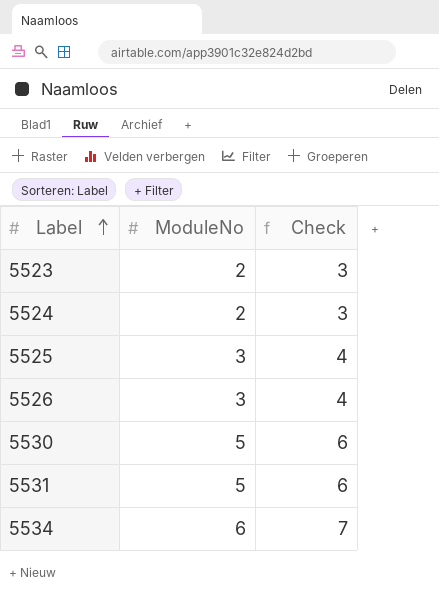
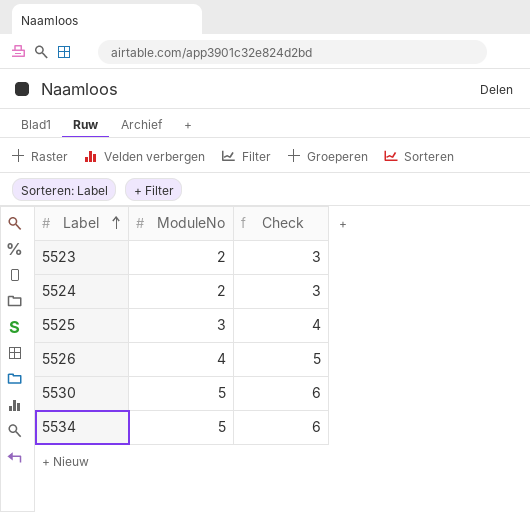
row 5531: 5 | 6 -> none
5526 | ModuleNo: 3 -> 4
5526 | Check: 4 -> 5
5534 | ModuleNo: 6 -> 5
5534 | Check: 7 -> 6

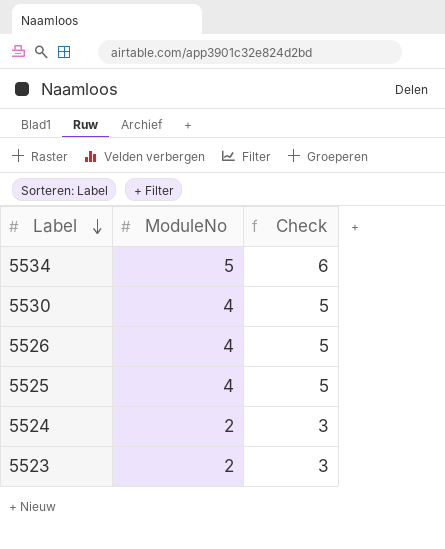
row order: Label ascending -> Label descending
5530 | ModuleNo: 5 -> 4
5530 | Check: 6 -> 5
5525 | ModuleNo: 3 -> 4
5525 | Check: 4 -> 5

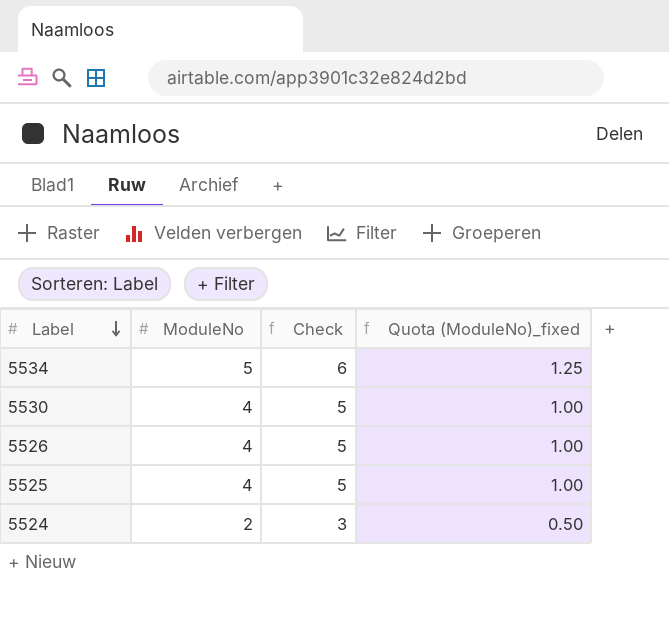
column Quota (ModuleNo)_fixed | formula: none -> [ModuleNo] * 0.25
row 5523: 2 | 3 -> none

